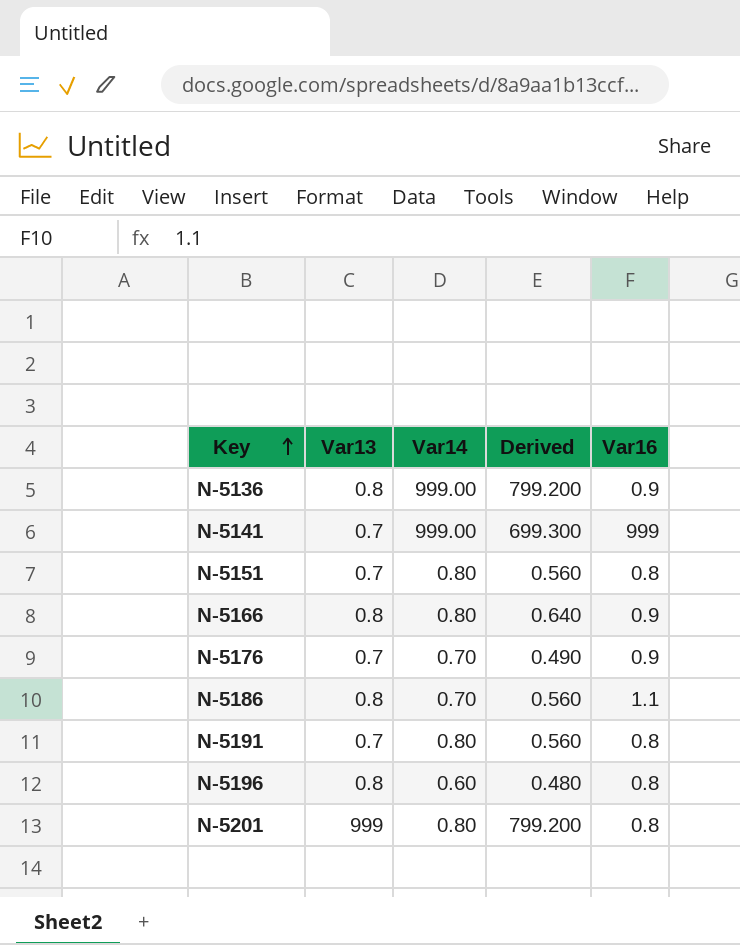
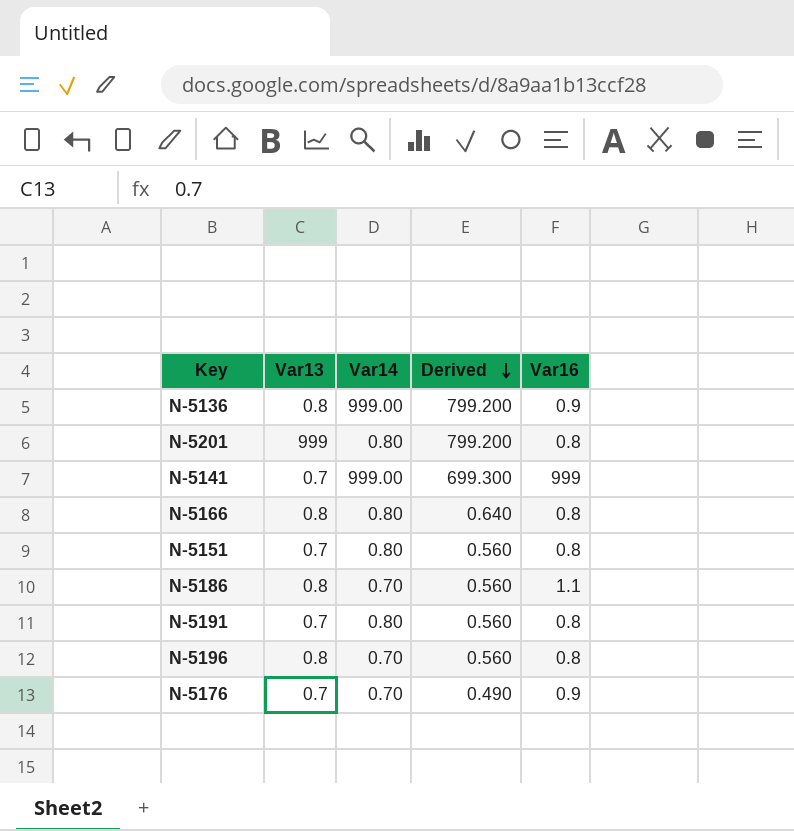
row order: Key ascending -> Derived descending
N-5166 | Var16: 0.9 -> 0.8
N-5196 | Var14: 0.60 -> 0.70
N-5196 | Derived: 0.480 -> 0.560

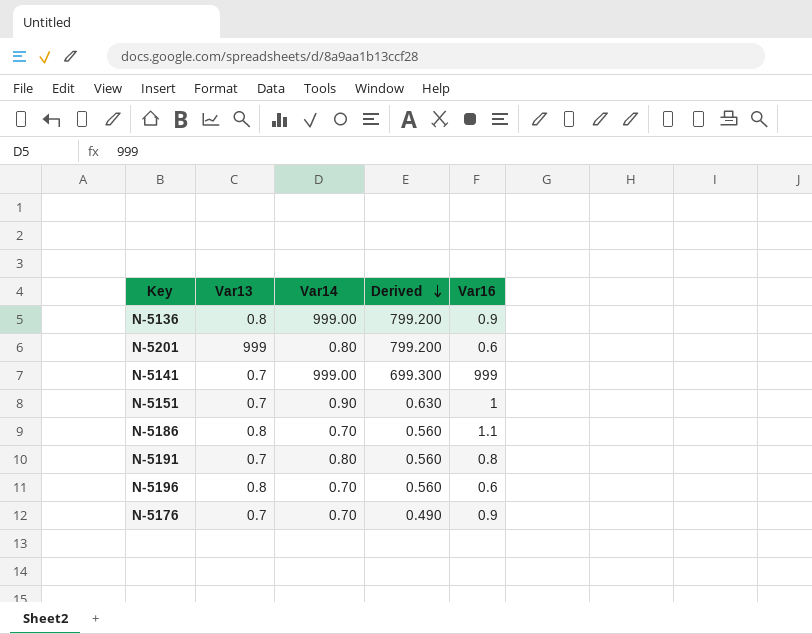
row N-5166: 0.8 | 0.80 | 0.640 | 0.8 -> none
N-5201 | Var16: 0.8 -> 0.6
N-5151 | Var14: 0.80 -> 0.90
N-5151 | Derived: 0.560 -> 0.630
N-5151 | Var16: 0.8 -> 1
N-5196 | Var16: 0.8 -> 0.6

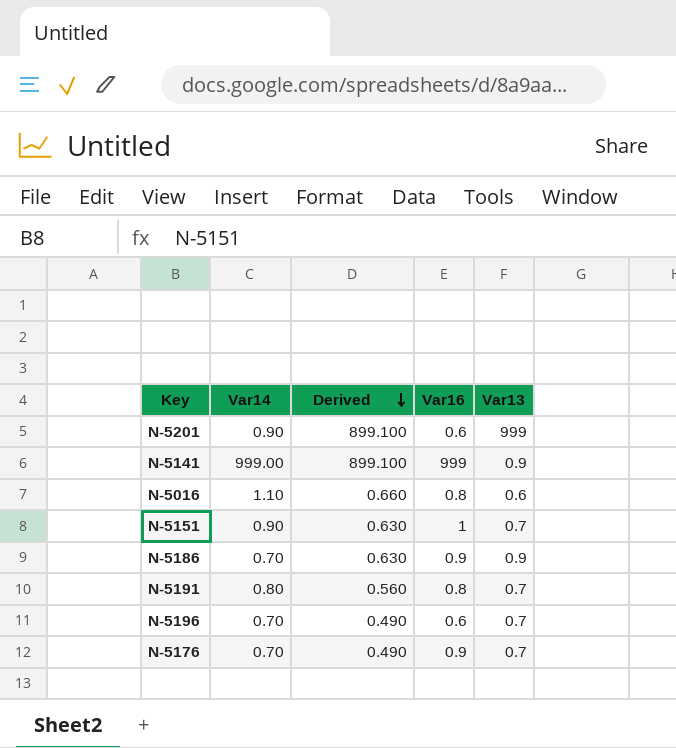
column Var13 | position: 2 -> 5
row N-5136: 0.8 | 999.00 | 799.200 | 0.9 -> none
N-5201 | Var14: 0.80 -> 0.90
N-5201 | Derived: 799.200 -> 899.100
N-5141 | Derived: 699.300 -> 899.100
N-5141 | Var13: 0.7 -> 0.9
row N-5016: none -> 1.10 | 0.660 | 0.8 | 0.6
N-5186 | Derived: 0.560 -> 0.630
N-5186 | Var16: 1.1 -> 0.9
N-5186 | Var13: 0.8 -> 0.9
N-5196 | Derived: 0.560 -> 0.490
N-5196 | Var13: 0.8 -> 0.7

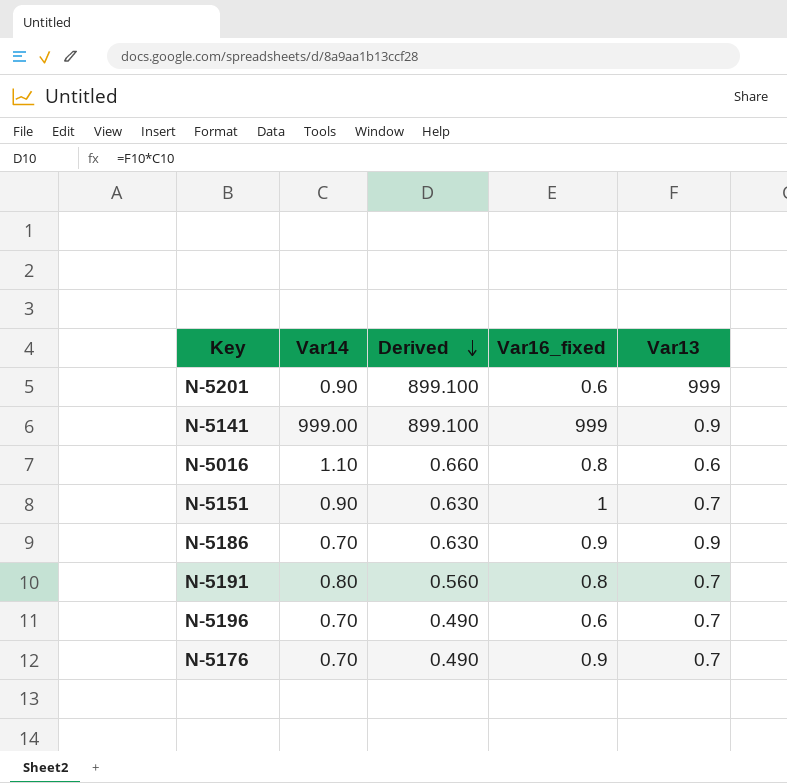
column name: Var16 -> Var16_fixed

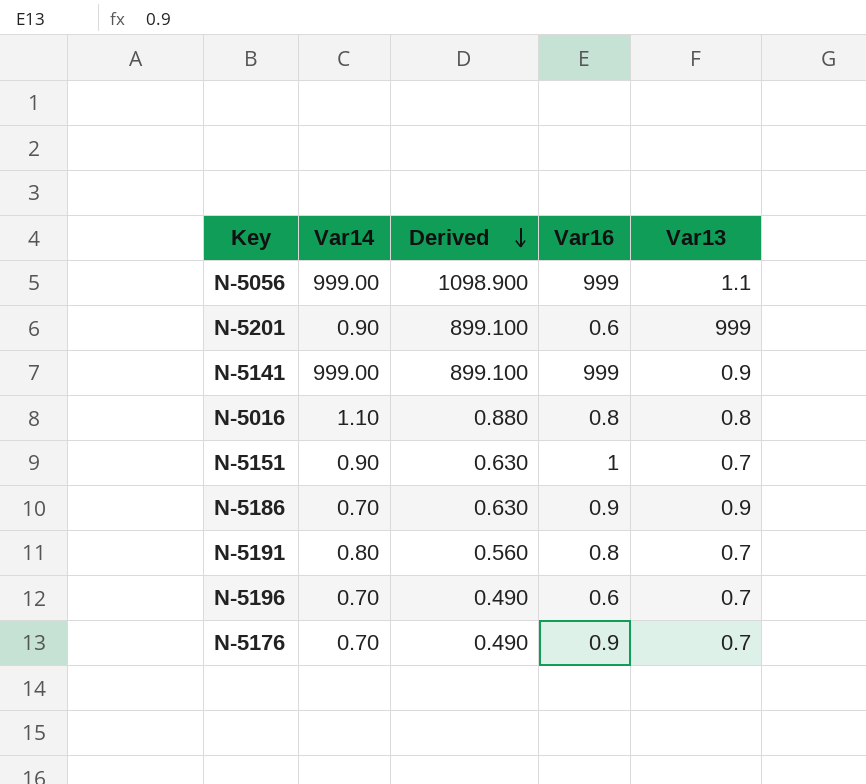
column name: Var16_fixed -> Var16
row N-5056: none -> 999.00 | 1098.900 | 999 | 1.1
N-5016 | Derived: 0.660 -> 0.880
N-5016 | Var13: 0.6 -> 0.8

